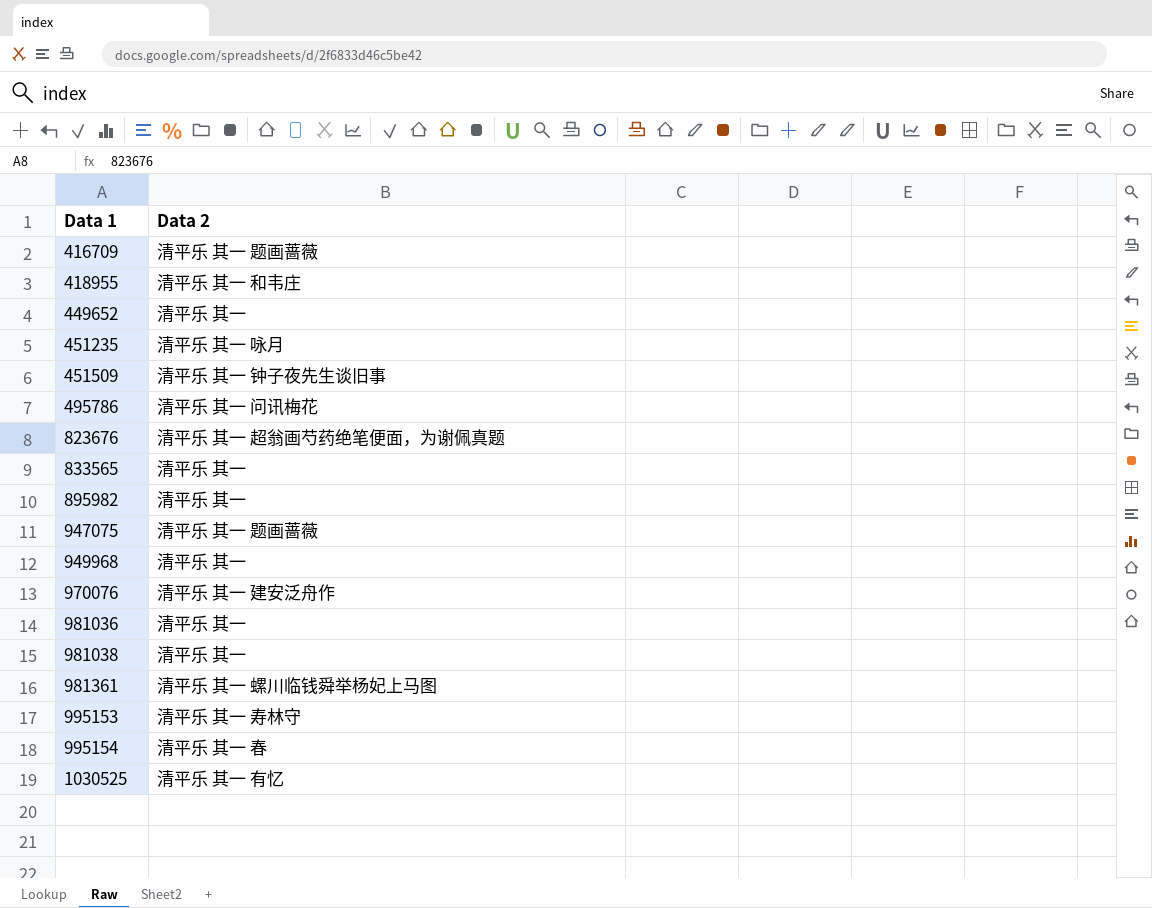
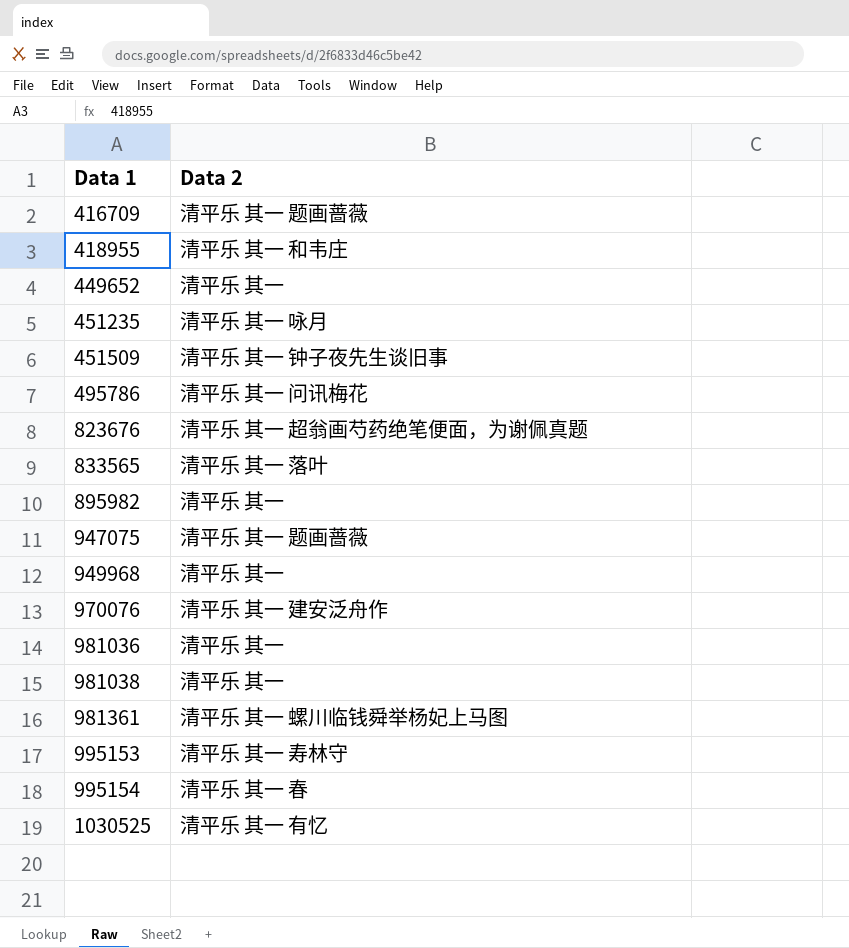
833565 | Data 2: 清平乐 其一 -> 清平乐 其一 落叶

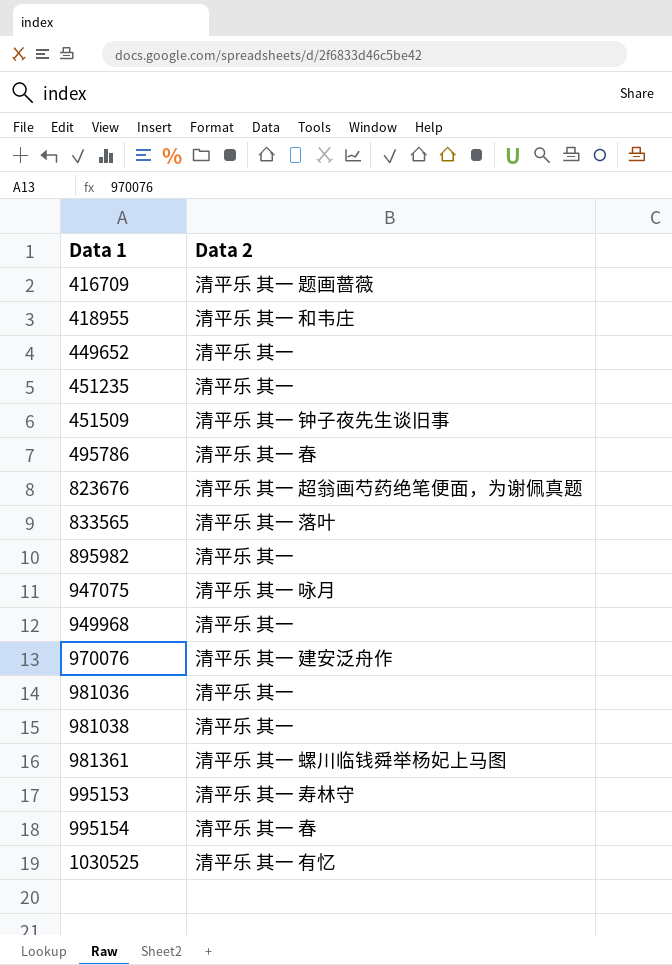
451235 | Data 2: 清平乐 其一 咏月 -> 清平乐 其一
495786 | Data 2: 清平乐 其一 问讯梅花 -> 清平乐 其一 春
947075 | Data 2: 清平乐 其一 题画蔷薇 -> 清平乐 其一 咏月

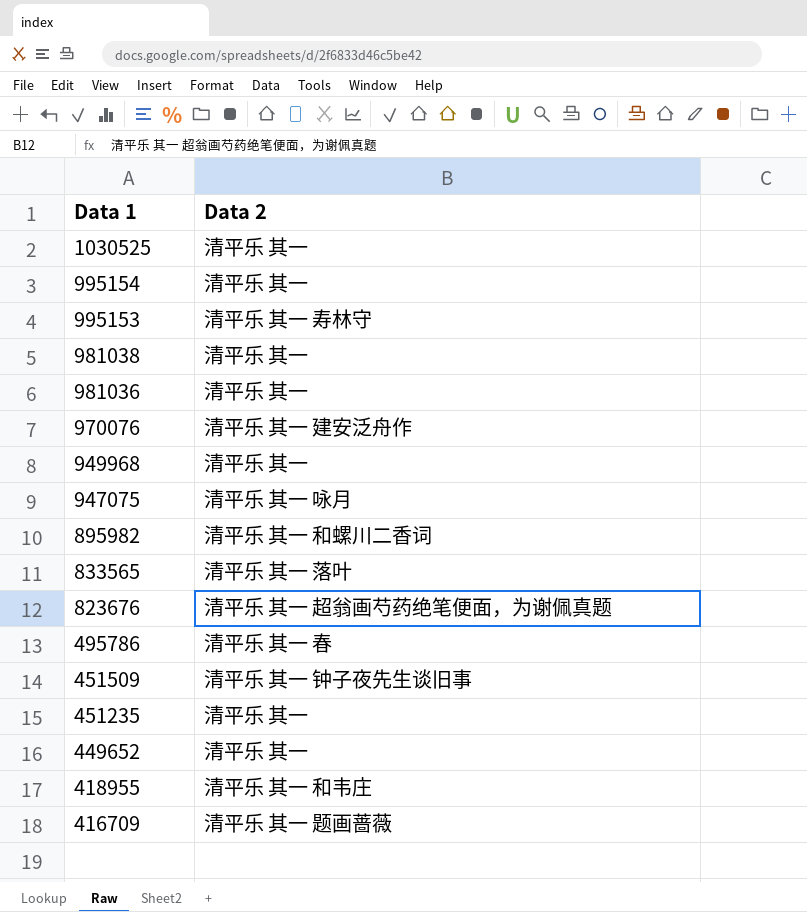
row order: Data 1 ascending -> Data 1 descending
row 981361: 清平乐 其一 螺川临钱舜举杨妃上马图 -> none
1030525 | Data 2: 清平乐 其一 有忆 -> 清平乐 其一
995154 | Data 2: 清平乐 其一 春 -> 清平乐 其一
895982 | Data 2: 清平乐 其一 -> 清平乐 其一 和螺川二香词

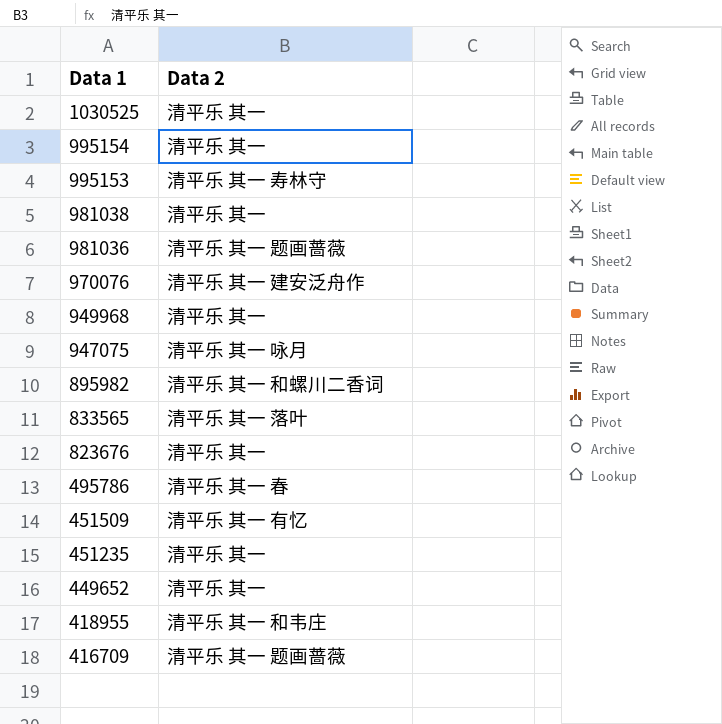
981036 | Data 2: 清平乐 其一 -> 清平乐 其一 题画蔷薇
823676 | Data 2: 清平乐 其一 超翁画芍药绝笔便面，为谢佩真题 -> 清平乐 其一
451509 | Data 2: 清平乐 其一 钟子夜先生谈旧事 -> 清平乐 其一 有忆

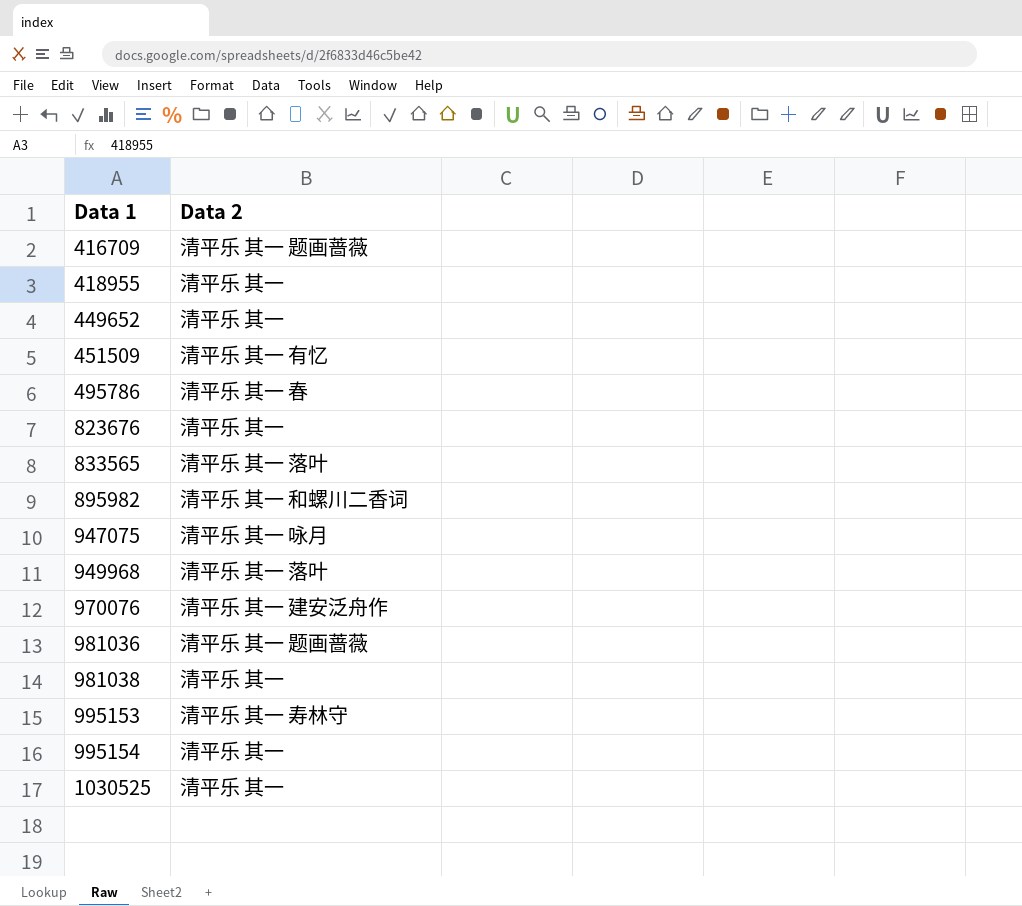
row order: Data 1 descending -> Data 1 ascending
row 451235: 清平乐 其一 -> none
418955 | Data 2: 清平乐 其一 和韦庄 -> 清平乐 其一
949968 | Data 2: 清平乐 其一 -> 清平乐 其一 落叶

